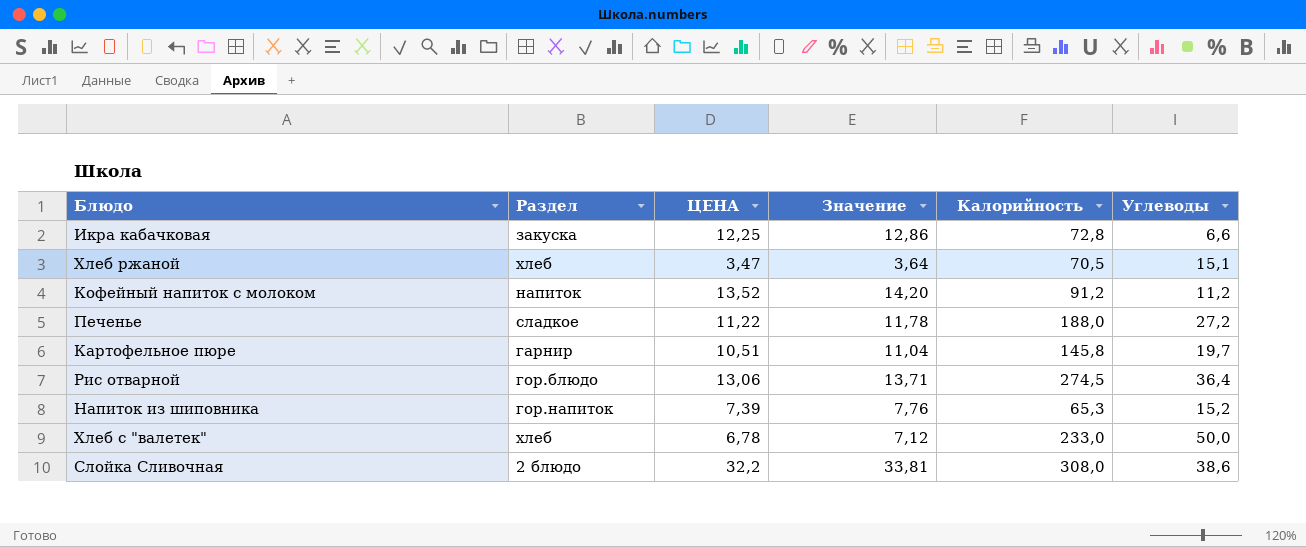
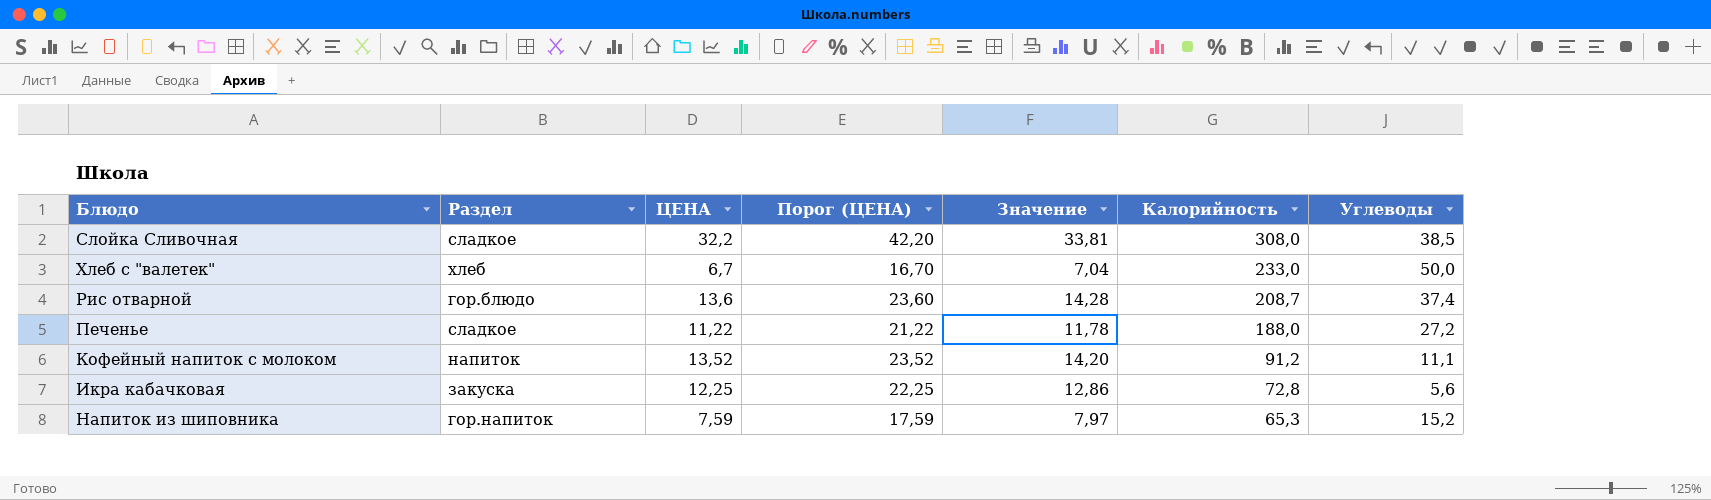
row order: none -> Калорийность descending
column Порог (ЦЕНА) | formula: none -> [ЦЕНА] + 10
row Хлеб ржаной: хлеб | 3,47 | 3,64 | 70,5 | 15,1 -> none
row Картофельное пюре: гарнир | 10,51 | 11,04 | 145,8 | 19,7 -> none
Слойка Сливочная | Раздел: 2 блюдо -> сладкое
Слойка Сливочная | Углеводы: 38,6 -> 38,5
Хлеб с "валетек" | ЦЕНА: 6,78 -> 6,7
Хлеб с "валетек" | Значение: 7,12 -> 7,04
Рис отварной | ЦЕНА: 13,06 -> 13,6
Рис отварной | Значение: 13,71 -> 14,28
Рис отварной | Калорийность: 274,5 -> 208,7
Рис отварной | Углеводы: 36,4 -> 37,4
Кофейный напиток с молоком | Углеводы: 11,2 -> 11,1
Икра кабачковая | Углеводы: 6,6 -> 5,6
Напиток из шиповника | ЦЕНА: 7,39 -> 7,59
Напиток из шиповника | Значение: 7,76 -> 7,97

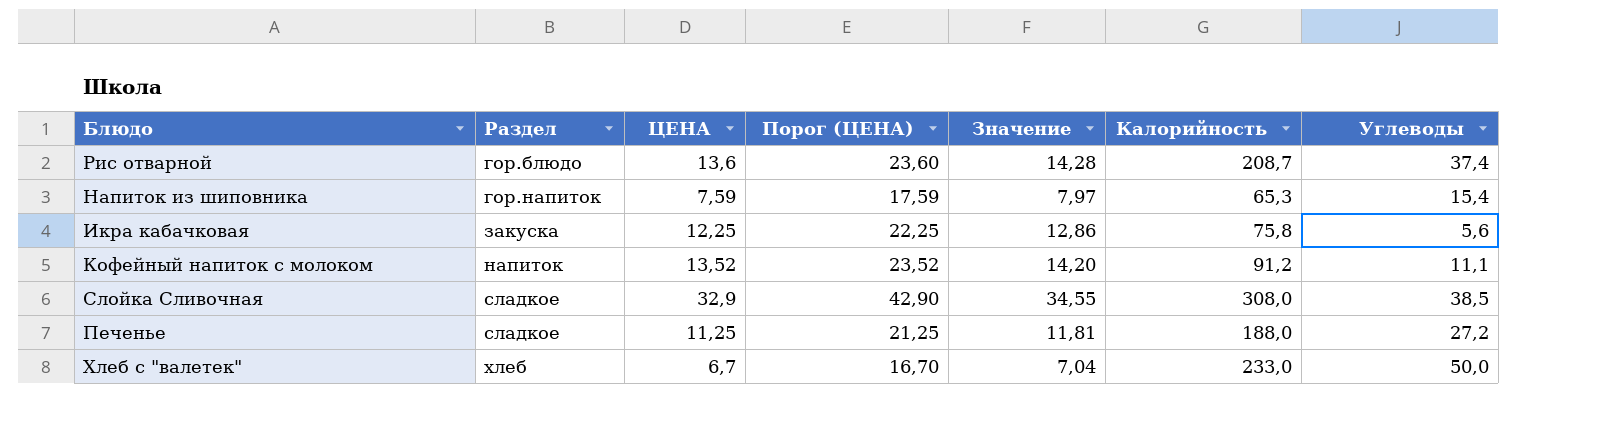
row order: Калорийность descending -> Раздел ascending
Напиток из шиповника | Углеводы: 15,2 -> 15,4
Икра кабачковая | Калорийность: 72,8 -> 75,8
Слойка Сливочная | ЦЕНА: 32,2 -> 32,9
Слойка Сливочная | Порог (ЦЕНА): 42,20 -> 42,90
Слойка Сливочная | Значение: 33,81 -> 34,55
Печенье | ЦЕНА: 11,22 -> 11,25
Печенье | Порог (ЦЕНА): 21,22 -> 21,25
Печенье | Значение: 11,78 -> 11,81

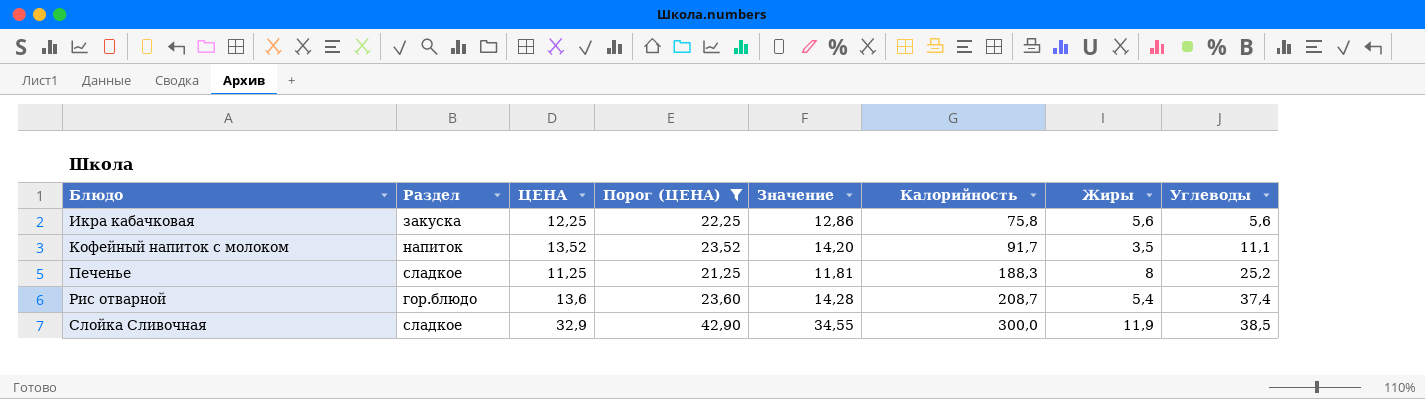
filter: none -> Порог (ЦЕНА) >= 21,25
row order: Раздел ascending -> Блюдо ascending
column Жиры | position: none -> 7
Кофейный напиток с молоком | Калорийность: 91,2 -> 91,7
Печенье | Калорийность: 188,0 -> 188,3
Печенье | Углеводы: 27,2 -> 25,2
Слойка Сливочная | Калорийность: 308,0 -> 300,0

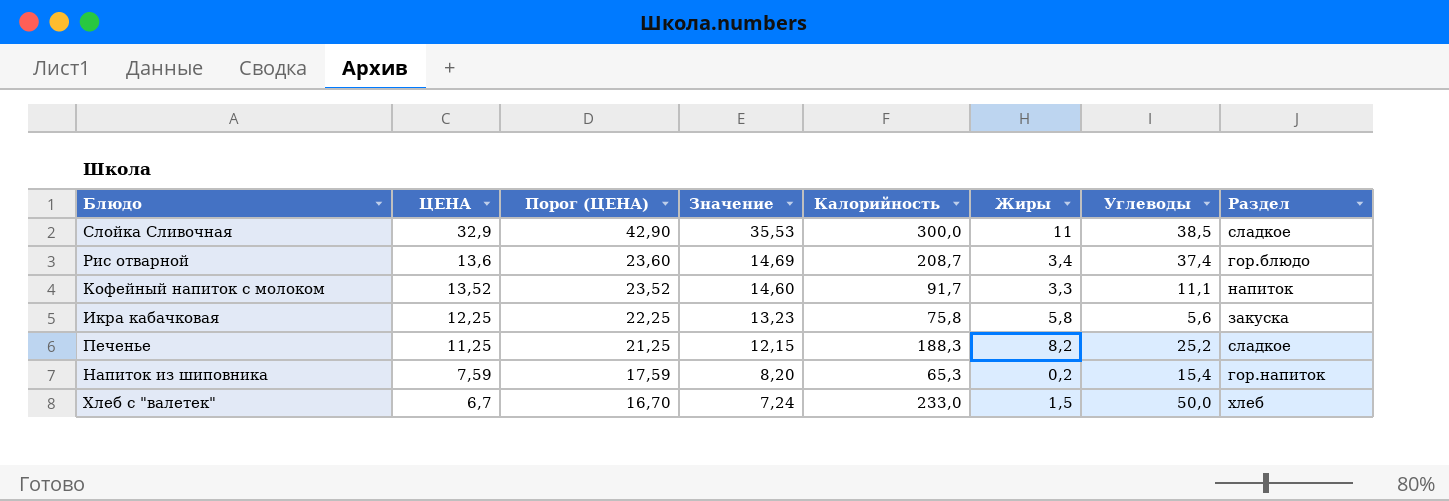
filter: Порог (ЦЕНА) >= 21,25 -> none
row order: Блюдо ascending -> ЦЕНА descending
column Значение | formula: [ЦЕНА] * 1,05 -> [ЦЕНА] * 1,08
column Раздел | position: 2 -> 8
Слойка Сливочная | Жиры: 11,9 -> 11
Рис отварной | Жиры: 5,4 -> 3,4
Кофейный напиток с молоком | Жиры: 3,5 -> 3,3
Икра кабачковая | Жиры: 5,6 -> 5,8
Печенье | Жиры: 8 -> 8,2

